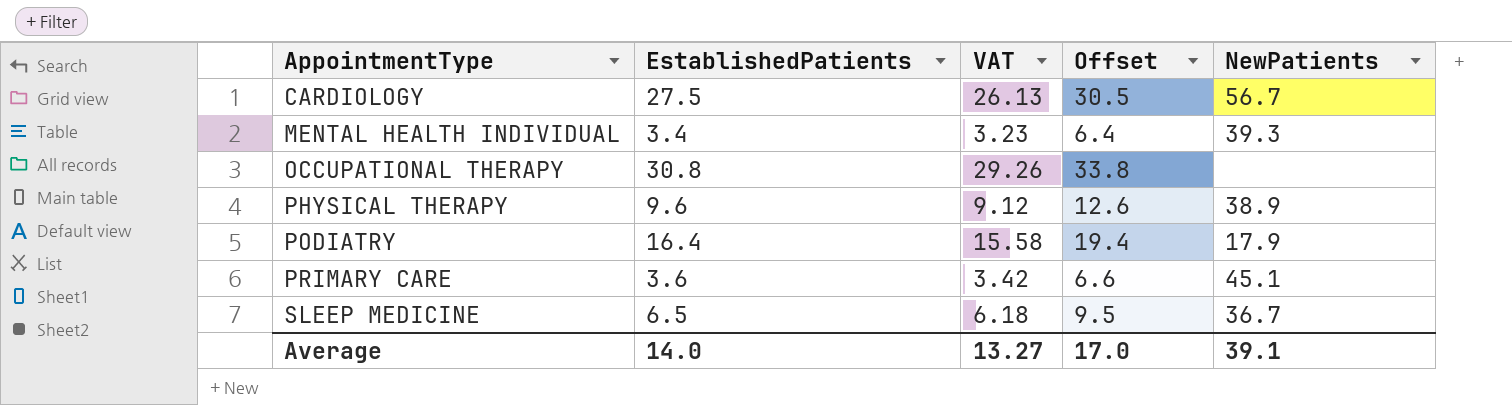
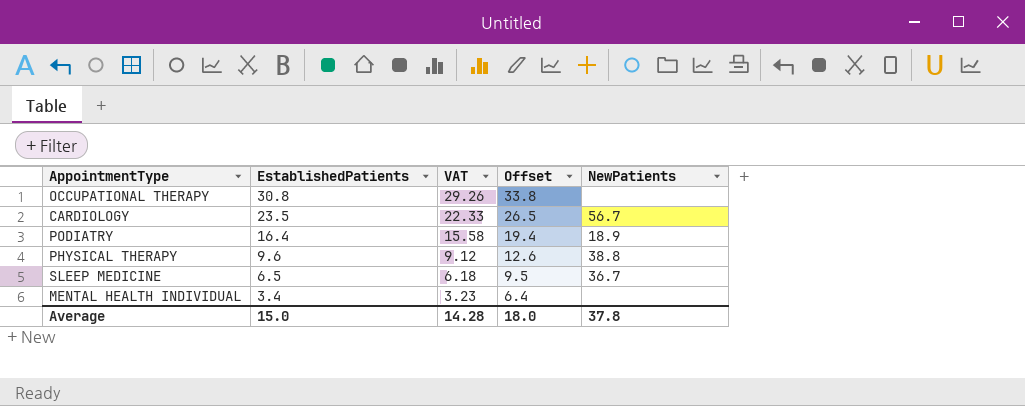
row order: AppointmentType ascending -> EstablishedPatients descending
row PRIMARY CARE: 3.6 | 3.42 | 6.6 | 45.1 -> none
CARDIOLOGY | EstablishedPatients: 27.5 -> 23.5
CARDIOLOGY | VAT: 26.13 -> 22.33
CARDIOLOGY | Offset: 30.5 -> 26.5
PODIATRY | NewPatients: 17.9 -> 18.9
PHYSICAL THERAPY | NewPatients: 38.9 -> 38.8
MENTAL HEALTH INDIVIDUAL | NewPatients: 39.3 -> none
Average | EstablishedPatients: 14.0 -> 15.0
Average | VAT: 13.27 -> 14.28
Average | Offset: 17.0 -> 18.0
Average | NewPatients: 39.1 -> 37.8

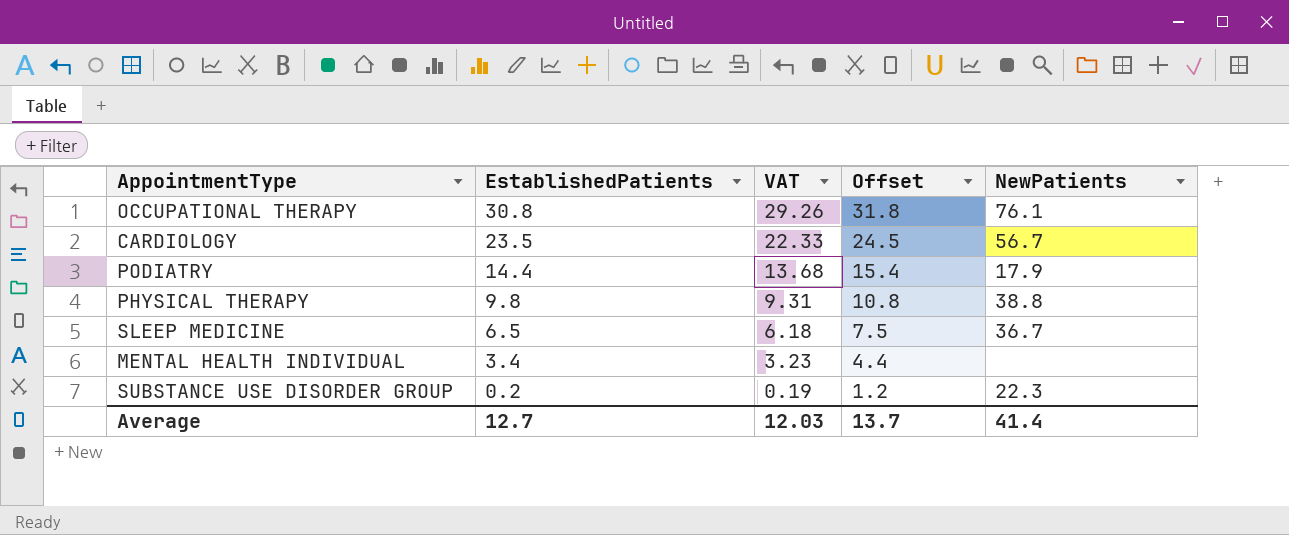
column Offset | formula: [EstablishedPatients] + 3 -> [EstablishedPatients] + 1
OCCUPATIONAL THERAPY | NewPatients: none -> 76.1
PODIATRY | EstablishedPatients: 16.4 -> 14.4
PODIATRY | VAT: 15.58 -> 13.68
PODIATRY | NewPatients: 18.9 -> 17.9
PHYSICAL THERAPY | EstablishedPatients: 9.6 -> 9.8
PHYSICAL THERAPY | VAT: 9.12 -> 9.31
row SUBSTANCE USE DISORDER GROUP: none -> 0.2 | 0.19 | 1.2 | 22.3
Average | EstablishedPatients: 15.0 -> 12.7
Average | VAT: 14.28 -> 12.03
Average | Offset: 18.0 -> 13.7
Average | NewPatients: 37.8 -> 41.4

